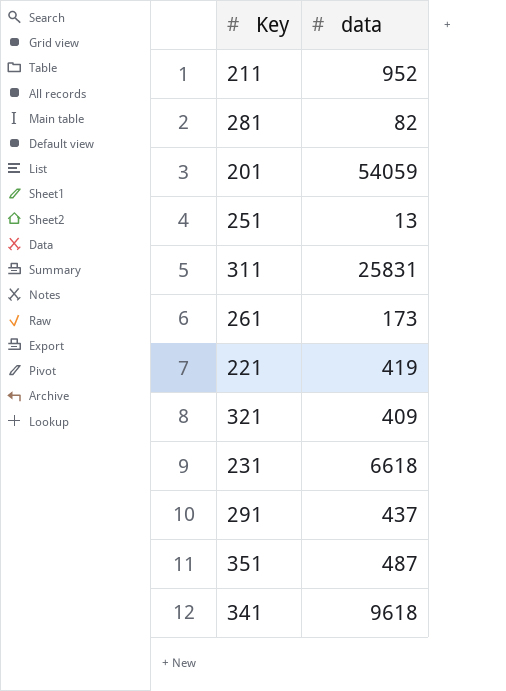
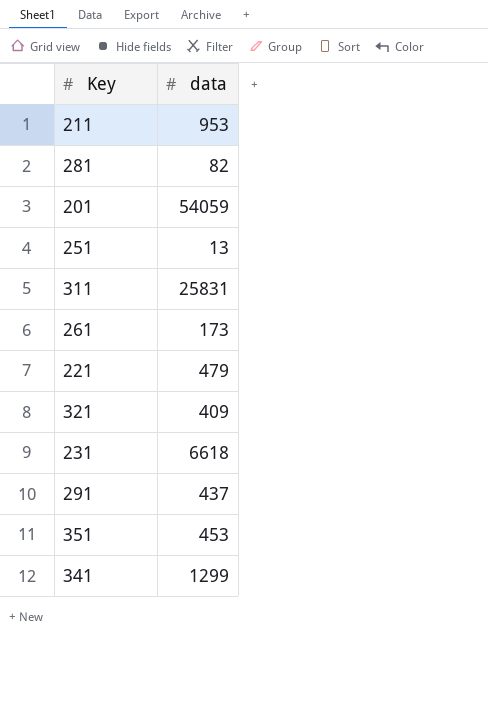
211 | data: 952 -> 953
221 | data: 419 -> 479
351 | data: 487 -> 453
341 | data: 9618 -> 1299

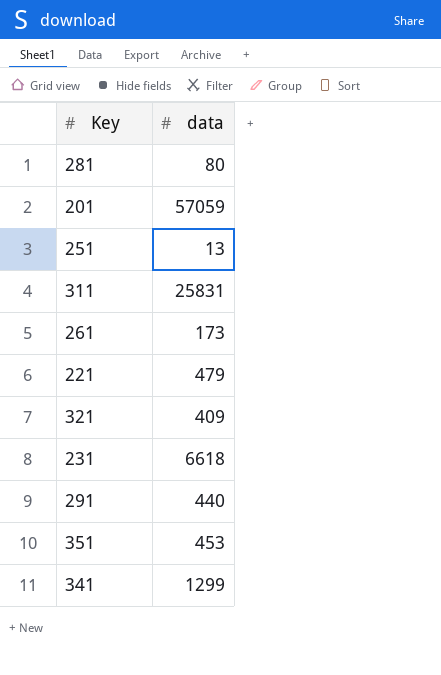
row 211: 953 -> none
281 | data: 82 -> 80
201 | data: 54059 -> 57059
291 | data: 437 -> 440

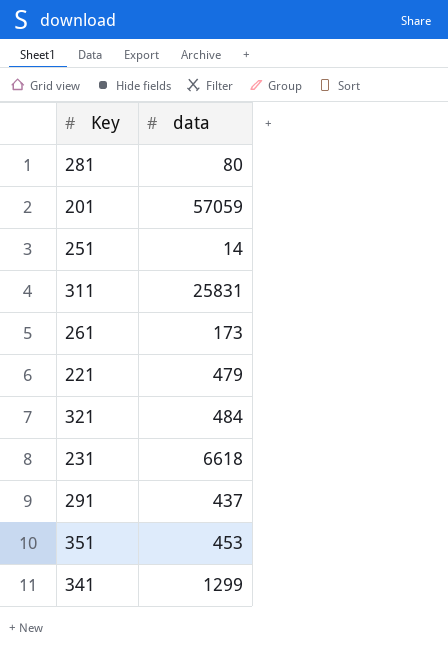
251 | data: 13 -> 14
321 | data: 409 -> 484
291 | data: 440 -> 437

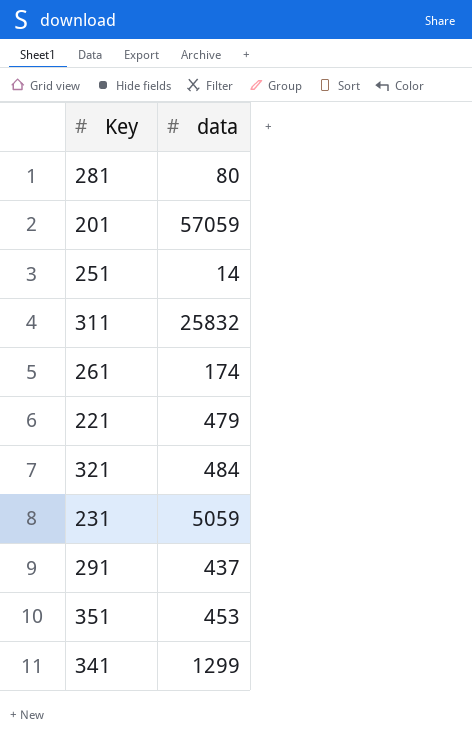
311 | data: 25831 -> 25832
261 | data: 173 -> 174
231 | data: 6618 -> 5059

